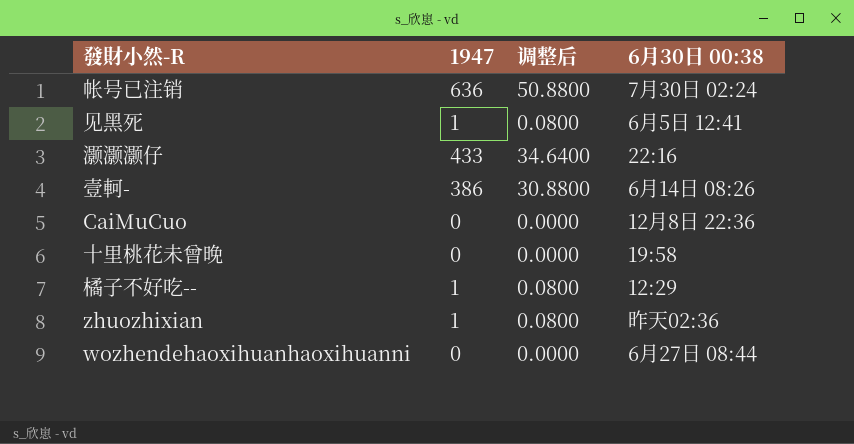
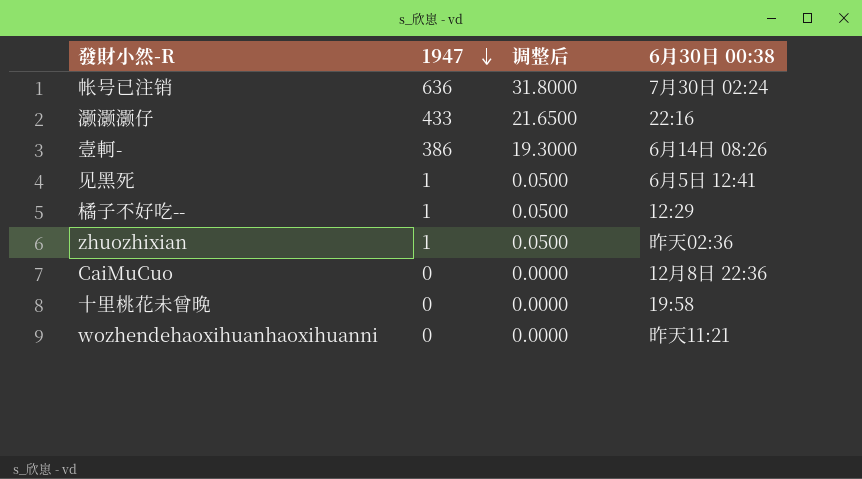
row order: none -> 1947 descending
column 调整后 | formula: [1947] * 0.08 -> [1947] * 0.05
wozhendehaoxihuanhaoxihuanni | 6月30日 00:38: 6月27日 08:44 -> 昨天11:21

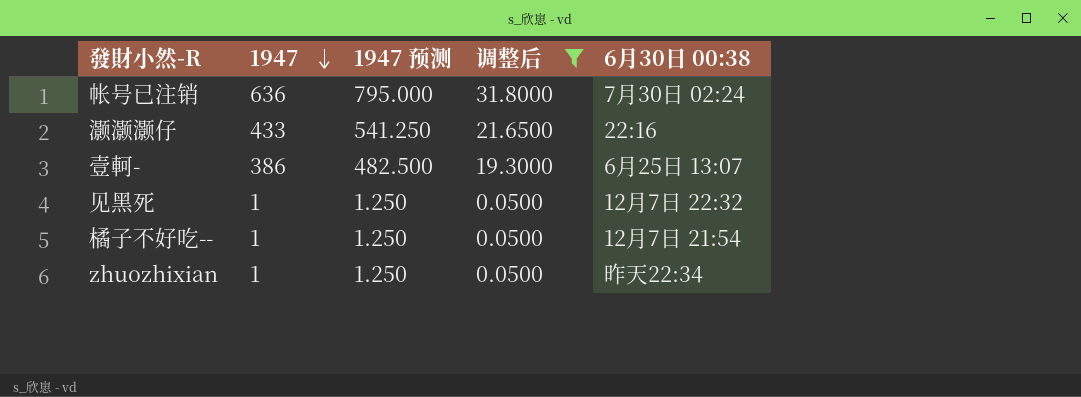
filter: none -> 调整后 != 0.0000
column 1947 预测 | formula: none -> [1947] * 1.25
壹軻- | 6月30日 00:38: 6月14日 08:26 -> 6月25日 13:07
见黑死 | 6月30日 00:38: 6月5日 12:41 -> 12月7日 22:32
橘子不好吃-- | 6月30日 00:38: 12:29 -> 12月7日 21:54
zhuozhixian | 6月30日 00:38: 昨天02:36 -> 昨天22:34

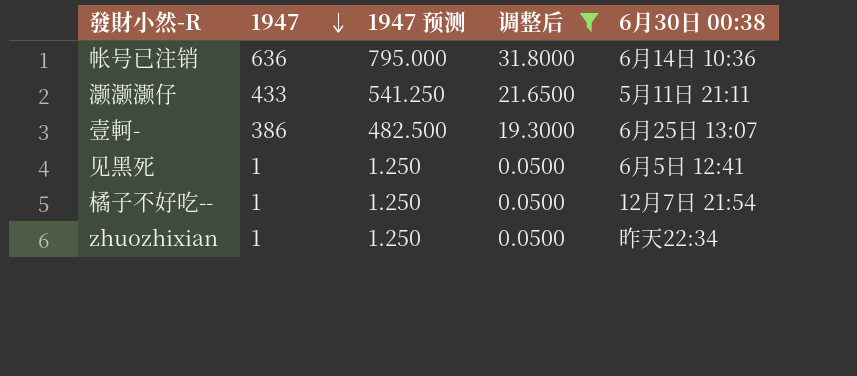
帐号已注销 | 6月30日 00:38: 7月30日 02:24 -> 6月14日 10:36
灏灏灏仔 | 6月30日 00:38: 22:16 -> 5月11日 21:11
见黑死 | 6月30日 00:38: 12月7日 22:32 -> 6月5日 12:41

